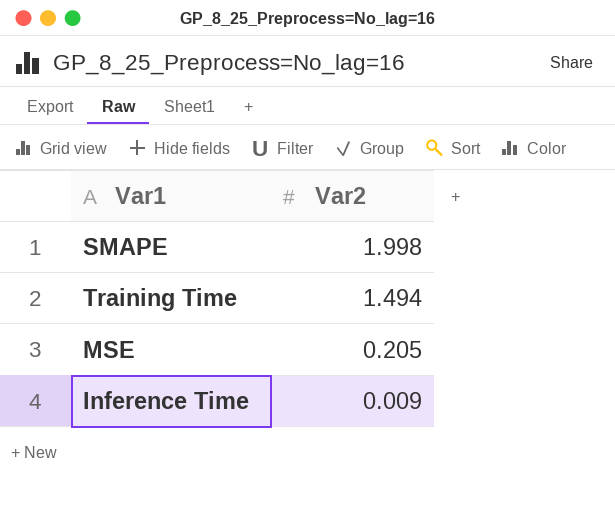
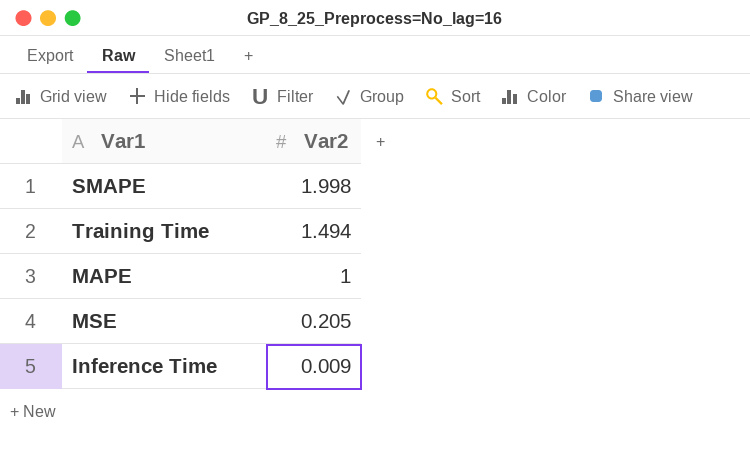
row MAPE: none -> 1

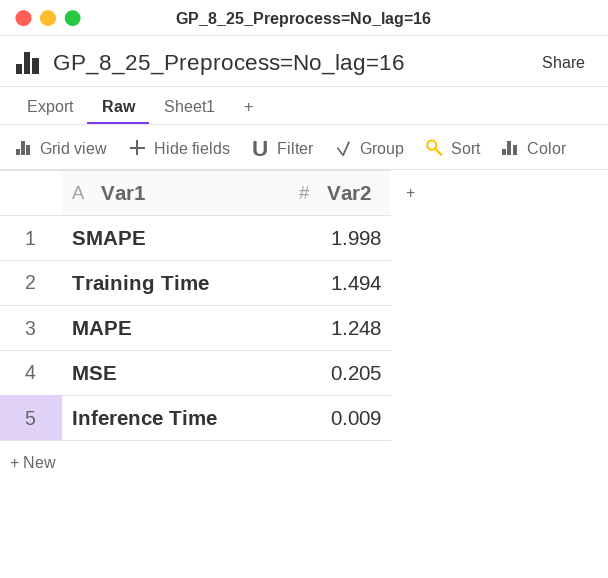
MAPE | Var2: 1 -> 1.248

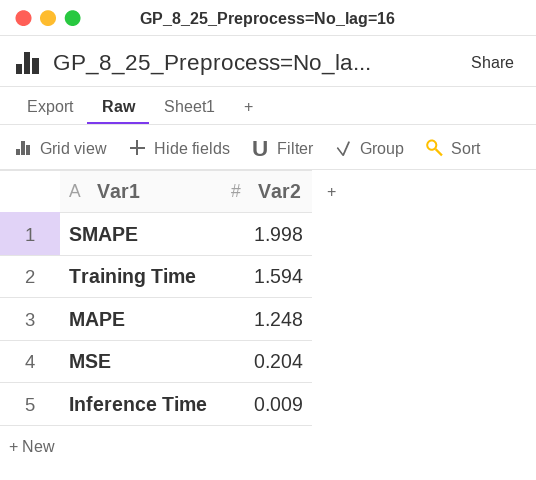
Training Time | Var2: 1.494 -> 1.594
MSE | Var2: 0.205 -> 0.204

